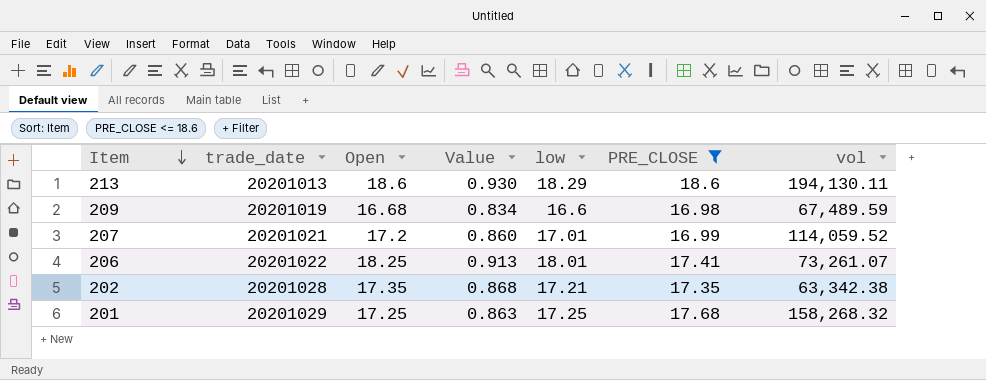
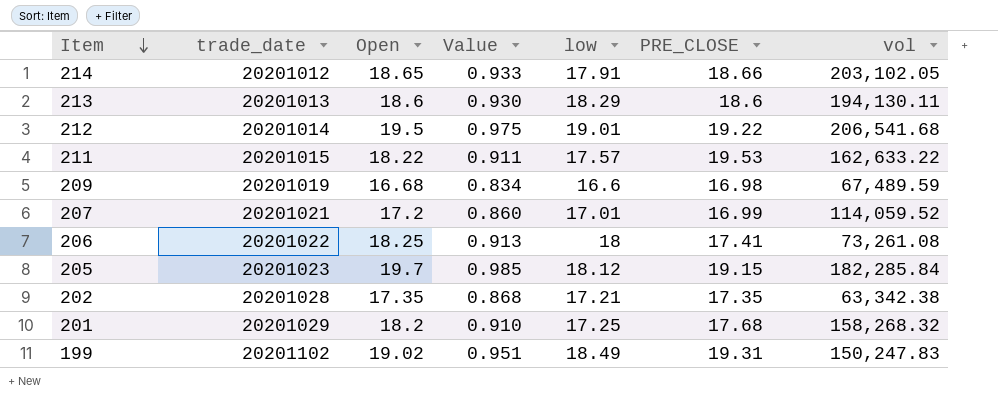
filter: PRE_CLOSE <= 18.6 -> none
206 | low: 18.01 -> 18
206 | vol: 73,261.07 -> 73,261.08
201 | Open: 17.25 -> 18.2
201 | Value: 0.863 -> 0.910

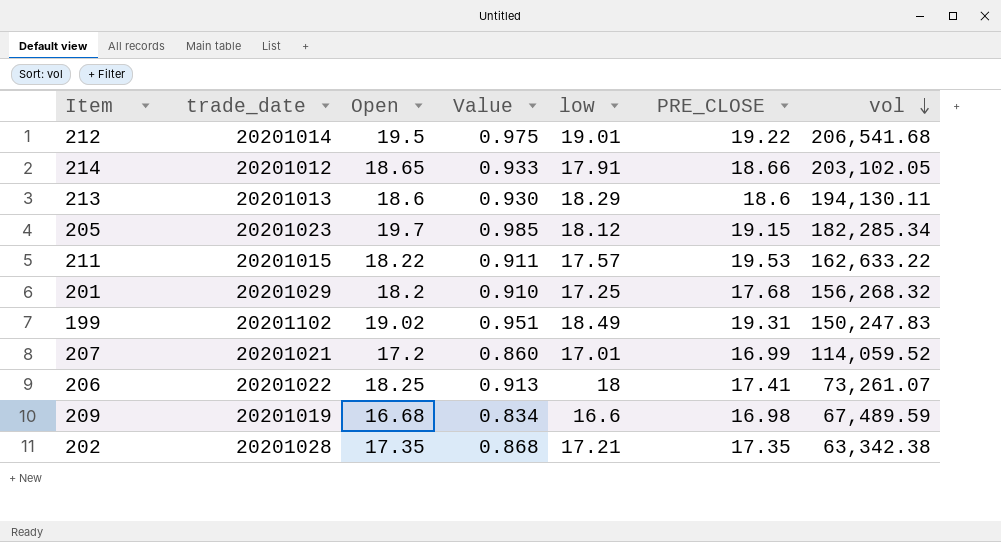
row order: Item descending -> vol descending
205 | vol: 182,285.84 -> 182,285.34
201 | vol: 158,268.32 -> 156,268.32
206 | vol: 73,261.08 -> 73,261.07

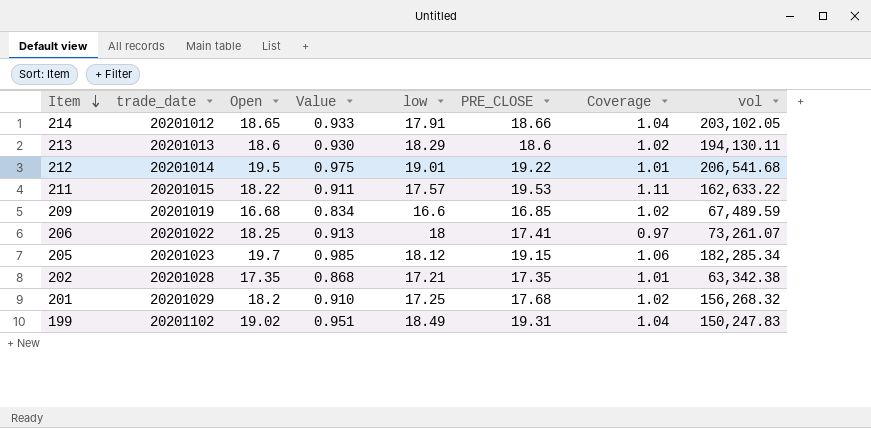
row order: vol descending -> Item descending
column Coverage | formula: none -> [PRE_CLOSE] / [low]
row 207: 20201021 | 17.2 | 0.860 | 17.01 | 16.99 | 114,059.52 -> none
209 | PRE_CLOSE: 16.98 -> 16.85

